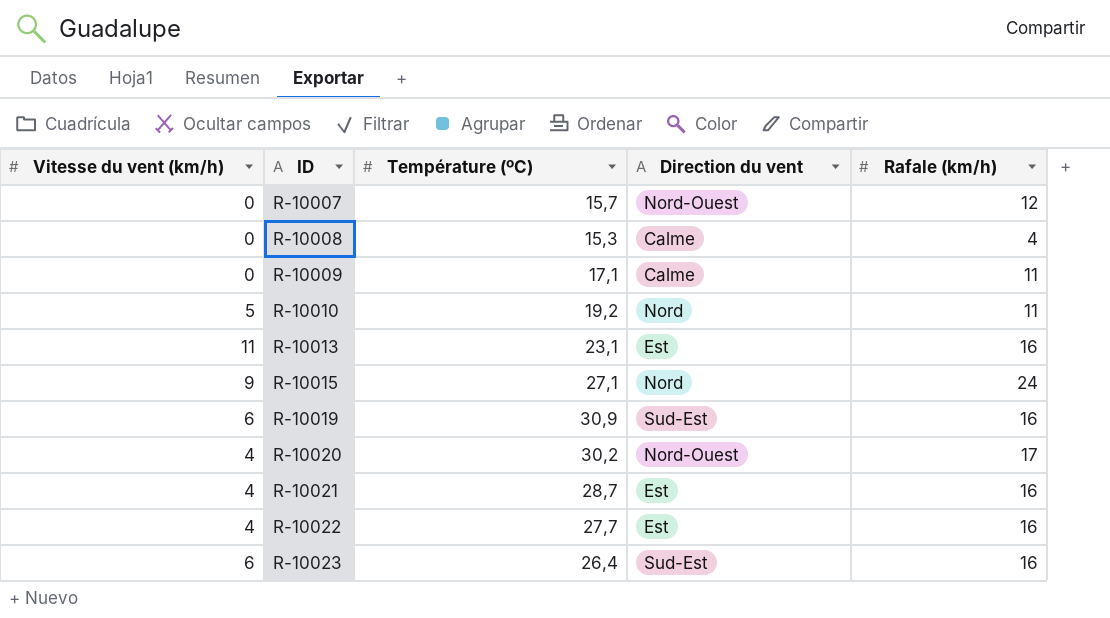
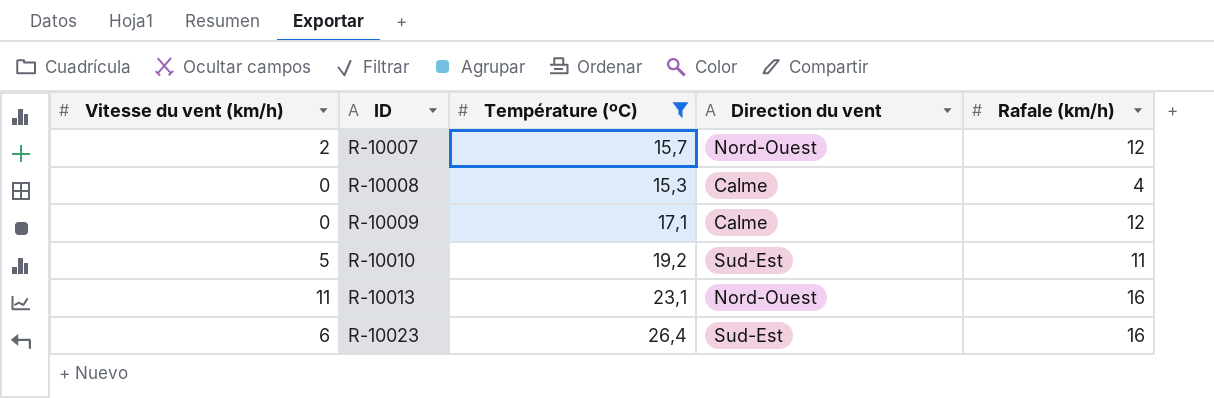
filter: none -> Température (ºC) <= 26,4
R-10007 | Vitesse du vent (km/h): 0 -> 2
R-10009 | Rafale (km/h): 11 -> 12
R-10010 | Direction du vent: Nord -> Sud-Est
R-10013 | Direction du vent: Est -> Nord-Ouest

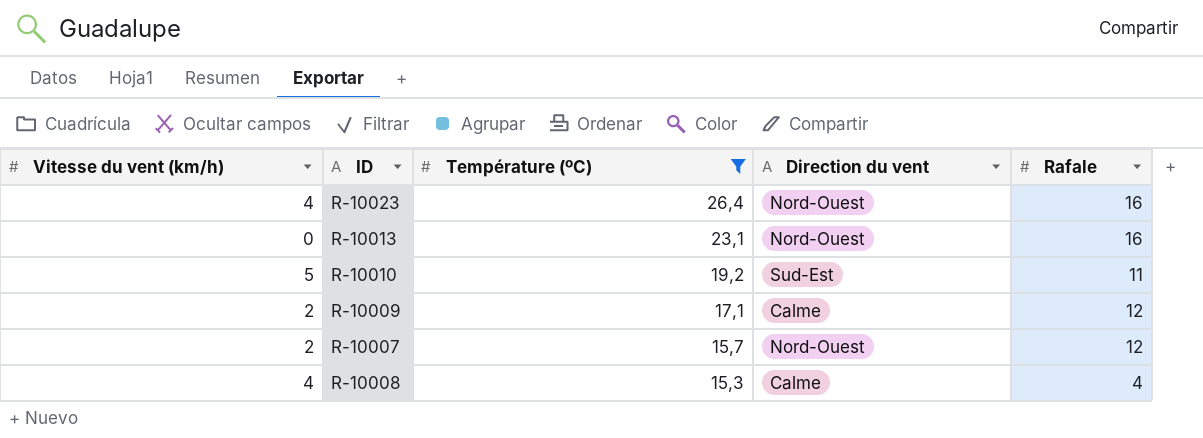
row order: ID ascending -> Température (ºC) descending
column name: Rafale (km/h) -> Rafale
R-10023 | Vitesse du vent (km/h): 6 -> 4
R-10023 | Direction du vent: Sud-Est -> Nord-Ouest
R-10013 | Vitesse du vent (km/h): 11 -> 0
R-10009 | Vitesse du vent (km/h): 0 -> 2
R-10008 | Vitesse du vent (km/h): 0 -> 4

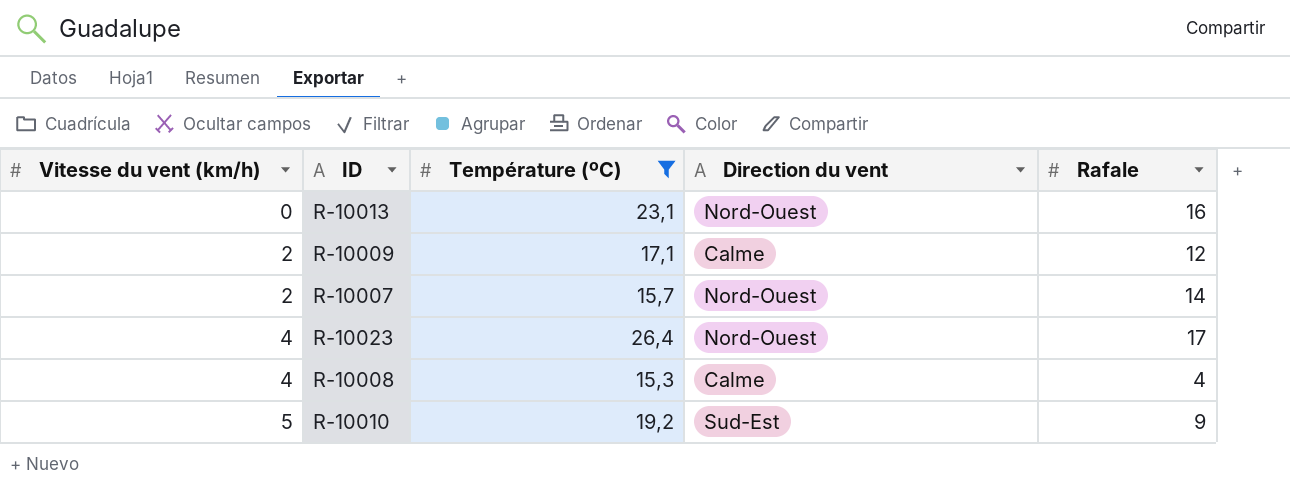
row order: Température (ºC) descending -> Vitesse du vent (km/h) ascending
R-10007 | Rafale: 12 -> 14
R-10023 | Rafale: 16 -> 17
R-10010 | Rafale: 11 -> 9

